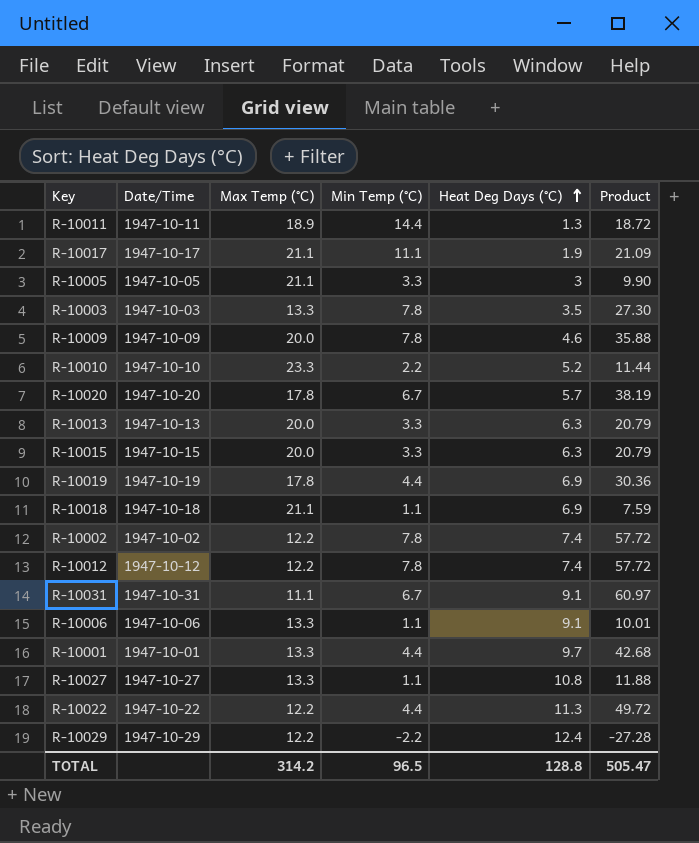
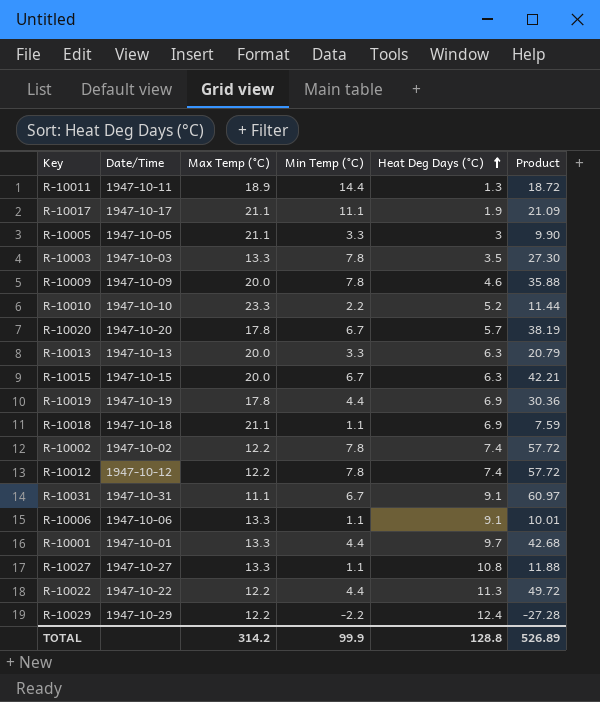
R-10015 | Min Temp (°C): 3.3 -> 6.7
R-10015 | Product: 20.79 -> 42.21
TOTAL | Min Temp (°C): 96.5 -> 99.9
TOTAL | Product: 505.47 -> 526.89

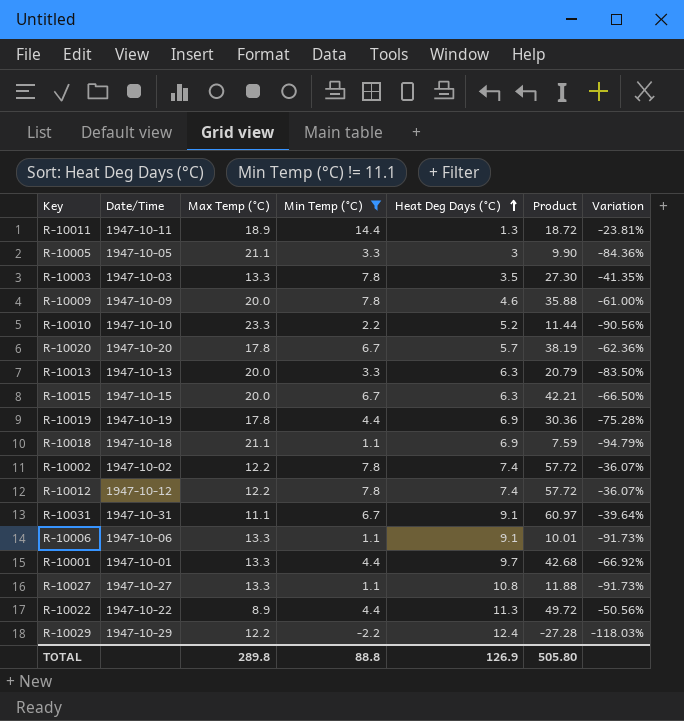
filter: none -> Min Temp (°C) != 11.1
column Variation | formula: none -> ([Min Temp (°C)] - [Max Temp (°C)]) / [Max Temp (°C)]
R-10022 | Max Temp (°C): 12.2 -> 8.9
TOTAL | Max Temp (°C): 314.2 -> 289.8
TOTAL | Min Temp (°C): 99.9 -> 88.8
TOTAL | Heat Deg Days (°C): 128.8 -> 126.9
TOTAL | Product: 526.89 -> 505.80

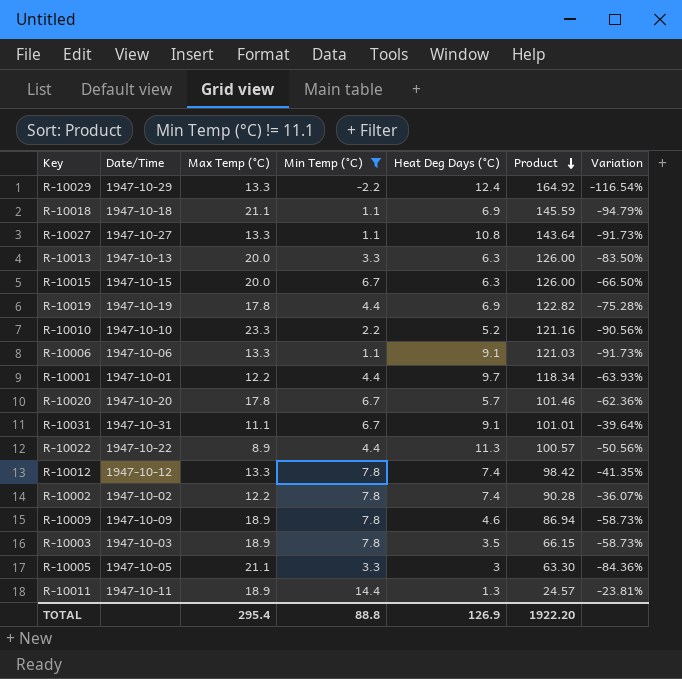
row order: Heat Deg Days (°C) ascending -> Product descending
column Product | formula: [Min Temp (°C)] * [Heat Deg Days (°C)] -> [Max Temp (°C)] * [Heat Deg Days (°C)]
R-10029 | Max Temp (°C): 12.2 -> 13.3
R-10029 | Variation: -118.03% -> -116.54%
R-10001 | Max Temp (°C): 13.3 -> 12.2
R-10001 | Variation: -66.92% -> -63.93%
R-10012 | Max Temp (°C): 12.2 -> 13.3
R-10012 | Variation: -36.07% -> -41.35%
R-10009 | Max Temp (°C): 20.0 -> 18.9
R-10009 | Variation: -61.00% -> -58.73%
R-10003 | Max Temp (°C): 13.3 -> 18.9
R-10003 | Variation: -41.35% -> -58.73%
TOTAL | Max Temp (°C): 289.8 -> 295.4
TOTAL | Product: 505.80 -> 1922.20

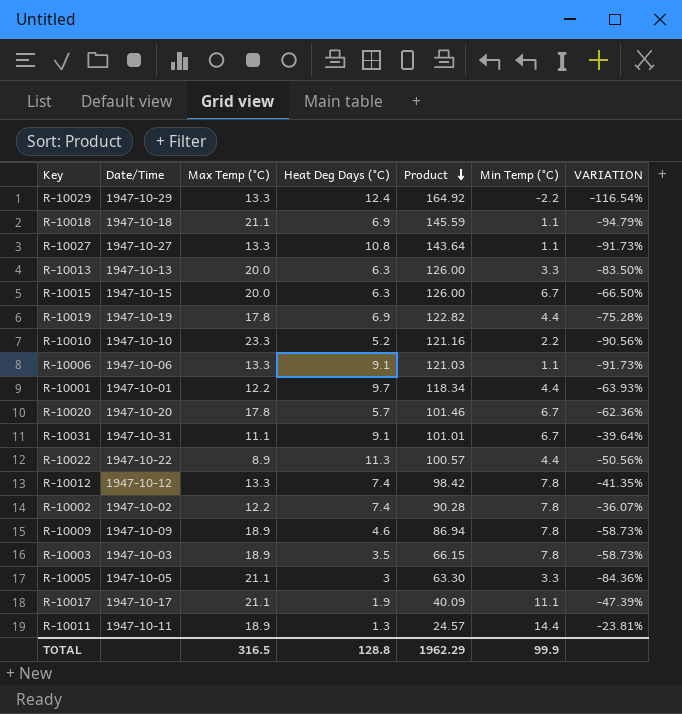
filter: Min Temp (°C) != 11.1 -> none
column Min Temp (°C) | position: 4 -> 6
column name: Variation -> VARIATION
TOTAL | Max Temp (°C): 295.4 -> 316.5
TOTAL | Heat Deg Days (°C): 126.9 -> 128.8
TOTAL | Product: 1922.20 -> 1962.29
TOTAL | Min Temp (°C): 88.8 -> 99.9

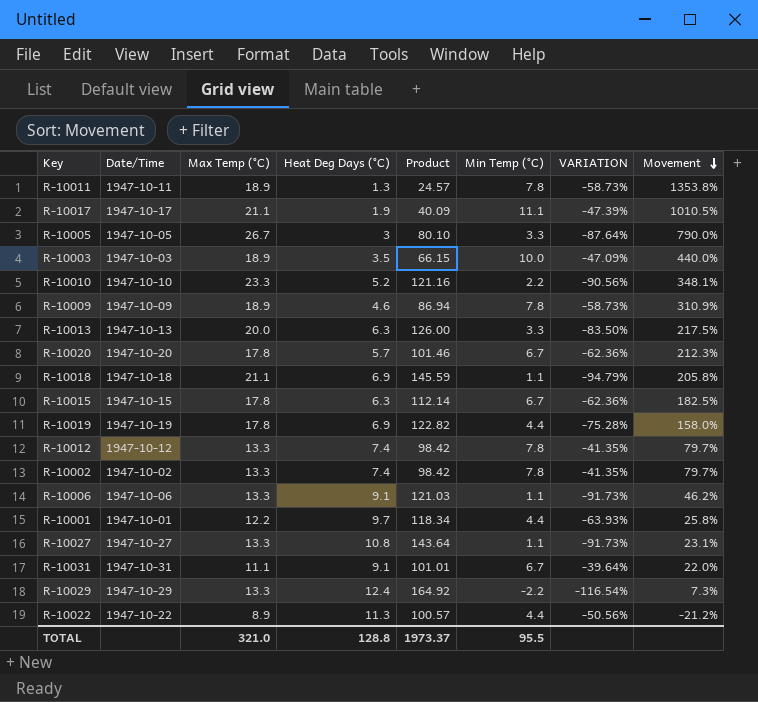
row order: Product descending -> Movement descending
column Movement | formula: none -> ([Max Temp (°C)] - [Heat Deg Days (°C)]) / [Heat Deg Days (°C)]
R-10011 | Min Temp (°C): 14.4 -> 7.8
R-10011 | VARIATION: -23.81% -> -58.73%
R-10005 | Max Temp (°C): 21.1 -> 26.7
R-10005 | Product: 63.30 -> 80.10
R-10005 | VARIATION: -84.36% -> -87.64%
R-10003 | Min Temp (°C): 7.8 -> 10.0
R-10003 | VARIATION: -58.73% -> -47.09%
R-10015 | Max Temp (°C): 20.0 -> 17.8
R-10015 | Product: 126.00 -> 112.14
R-10015 | VARIATION: -66.50% -> -62.36%
R-10002 | Max Temp (°C): 12.2 -> 13.3
R-10002 | Product: 90.28 -> 98.42
R-10002 | VARIATION: -36.07% -> -41.35%
TOTAL | Max Temp (°C): 316.5 -> 321.0
TOTAL | Product: 1962.29 -> 1973.37
TOTAL | Min Temp (°C): 99.9 -> 95.5

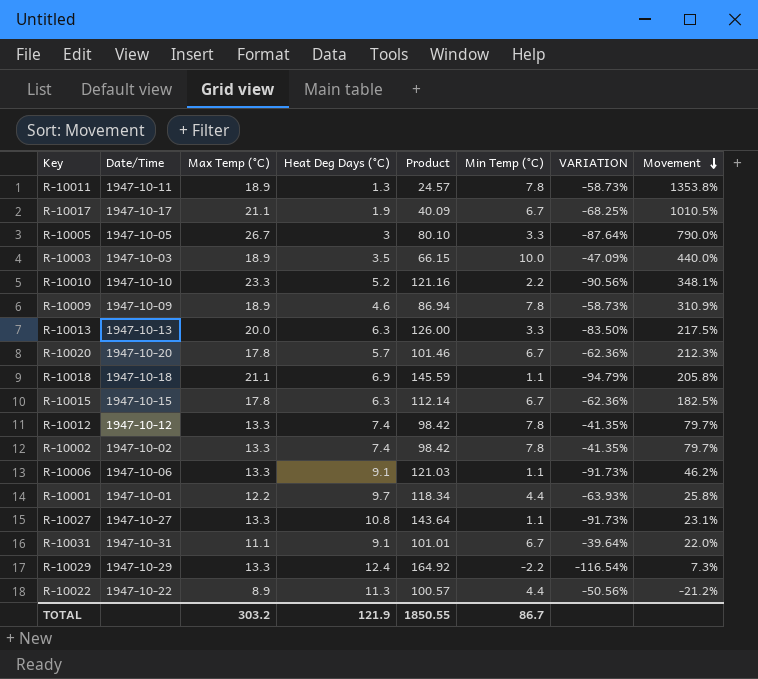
row R-10019: 1947-10-19 | 17.8 | 6.9 | 122.82 | 4.4 | -75.28% | 158.0% -> none
R-10017 | Min Temp (°C): 11.1 -> 6.7
R-10017 | VARIATION: -47.39% -> -68.25%
TOTAL | Max Temp (°C): 321.0 -> 303.2
TOTAL | Heat Deg Days (°C): 128.8 -> 121.9
TOTAL | Product: 1973.37 -> 1850.55
TOTAL | Min Temp (°C): 95.5 -> 86.7

